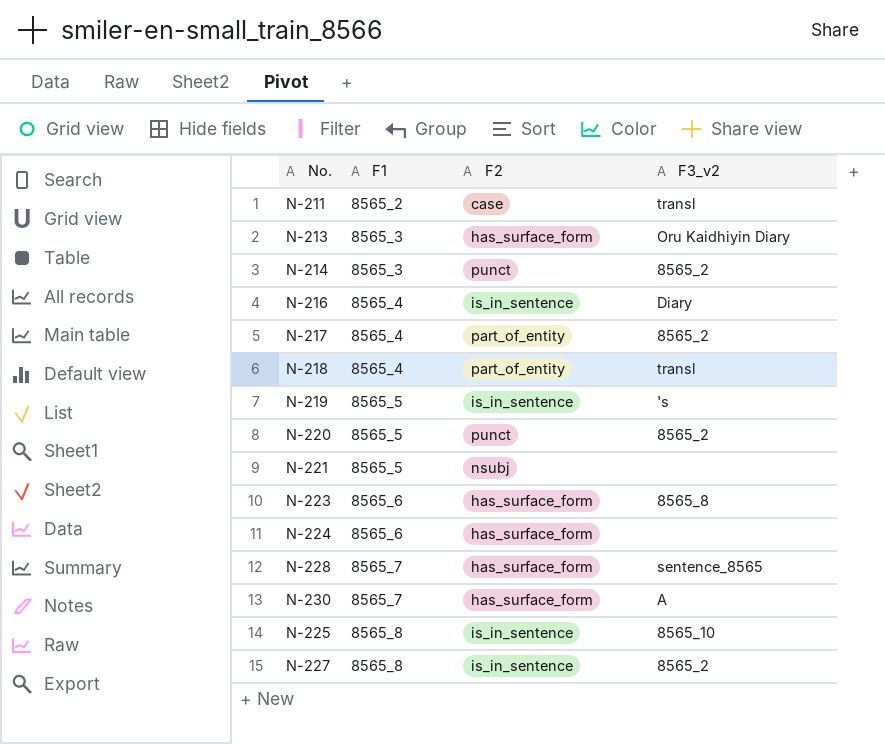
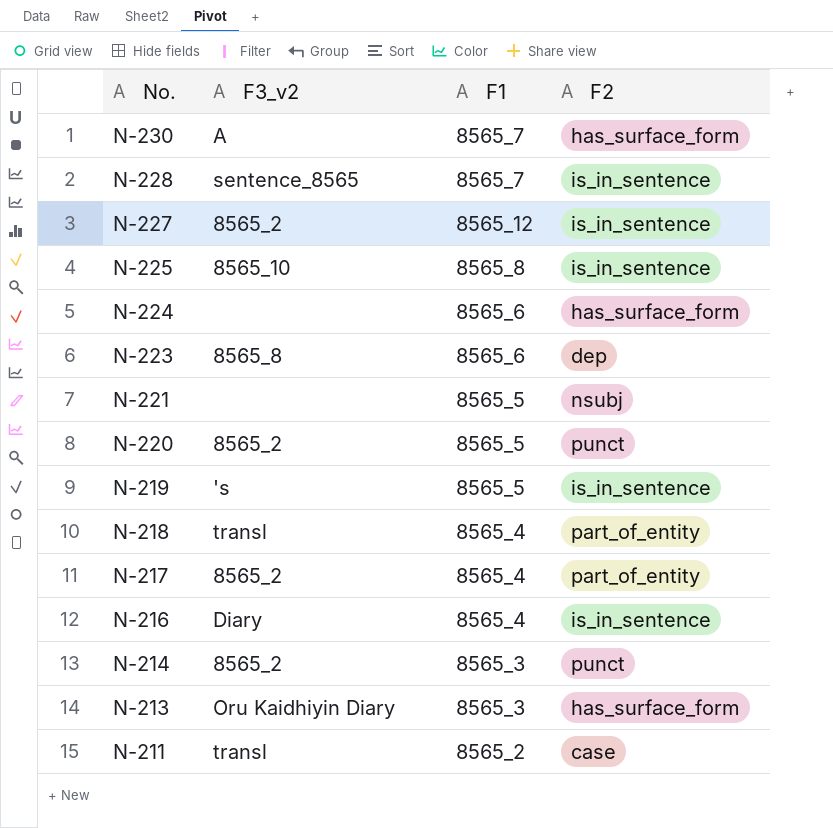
row order: F1 ascending -> No. descending
column F3_v2 | position: 4 -> 2
N-228 | F2: has_surface_form -> is_in_sentence
N-227 | F1: 8565_8 -> 8565_12
N-223 | F2: has_surface_form -> dep

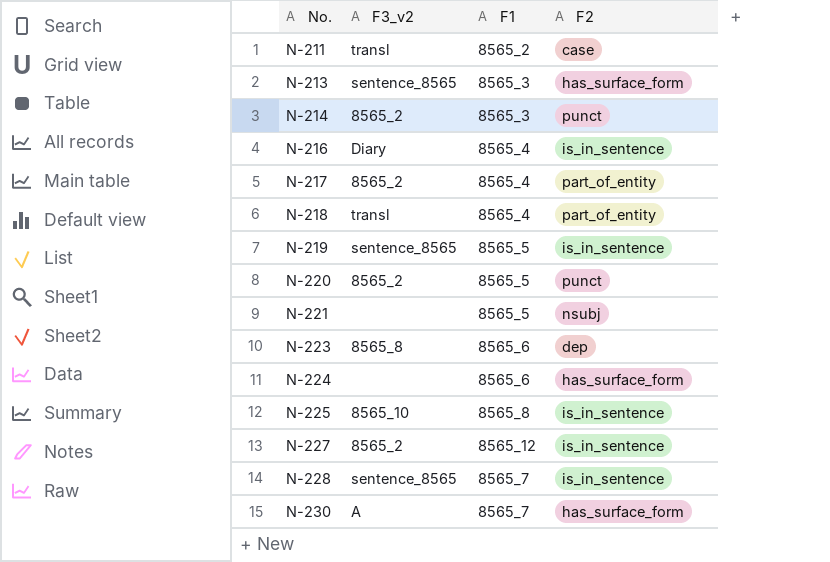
row order: No. descending -> No. ascending
N-213 | F3_v2: Oru Kaidhiyin Diary -> sentence_8565
N-219 | F3_v2: 's -> sentence_8565

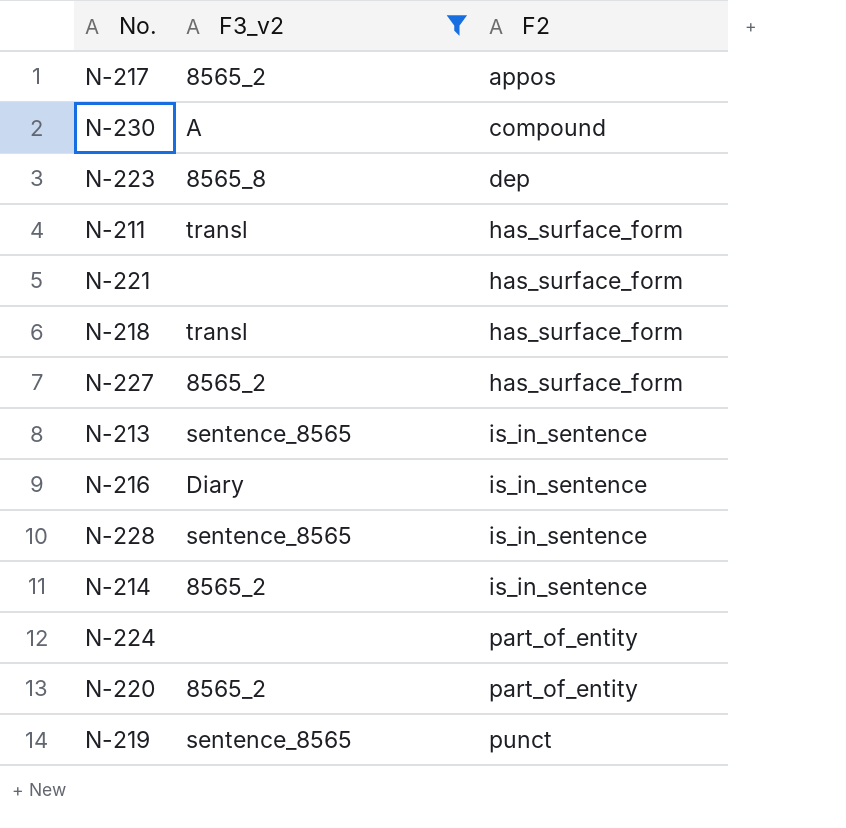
filter: none -> F3_v2 != 8565_10
row order: No. ascending -> F2 ascending
column F1 | position: 3 -> none
N-217 | F2: part_of_entity -> appos
N-230 | F2: has_surface_form -> compound
N-211 | F2: case -> has_surface_form
N-221 | F2: nsubj -> has_surface_form
N-218 | F2: part_of_entity -> has_surface_form
N-227 | F2: is_in_sentence -> has_surface_form
N-213 | F2: has_surface_form -> is_in_sentence
N-214 | F2: punct -> is_in_sentence
N-224 | F2: has_surface_form -> part_of_entity
N-220 | F2: punct -> part_of_entity
N-219 | F2: is_in_sentence -> punct

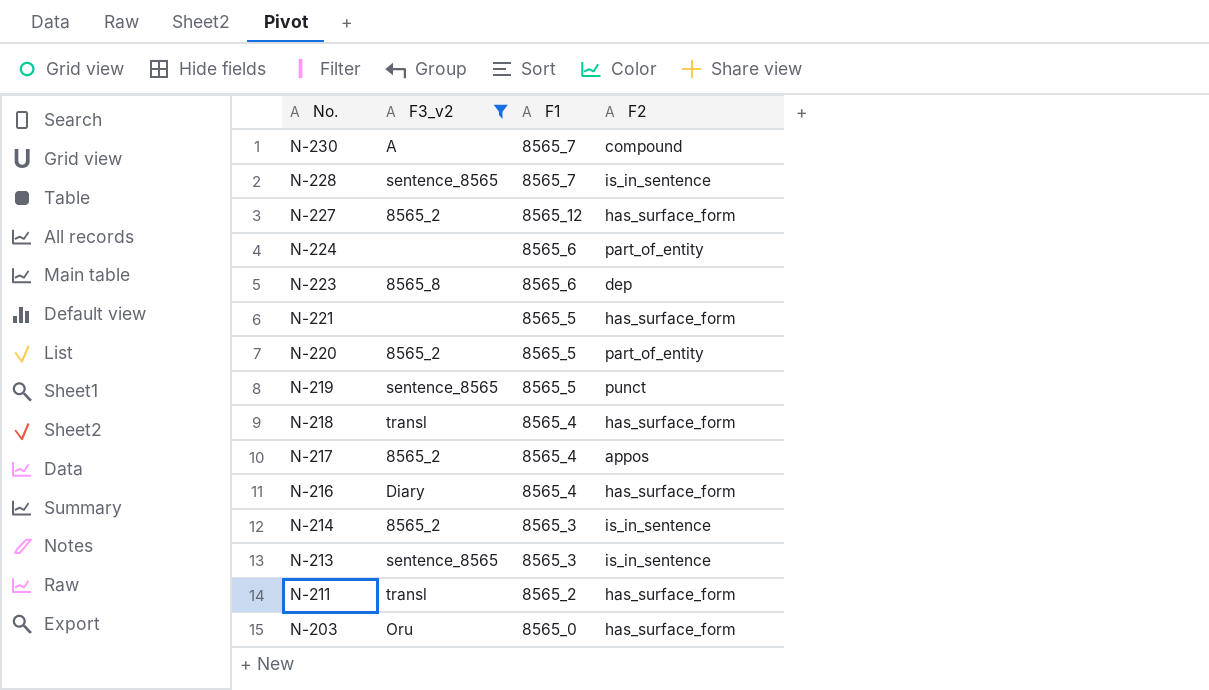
row order: F2 ascending -> No. descending
column F1 | position: none -> 3
N-216 | F2: is_in_sentence -> has_surface_form
row N-203: none -> Oru | 8565_0 | has_surface_form

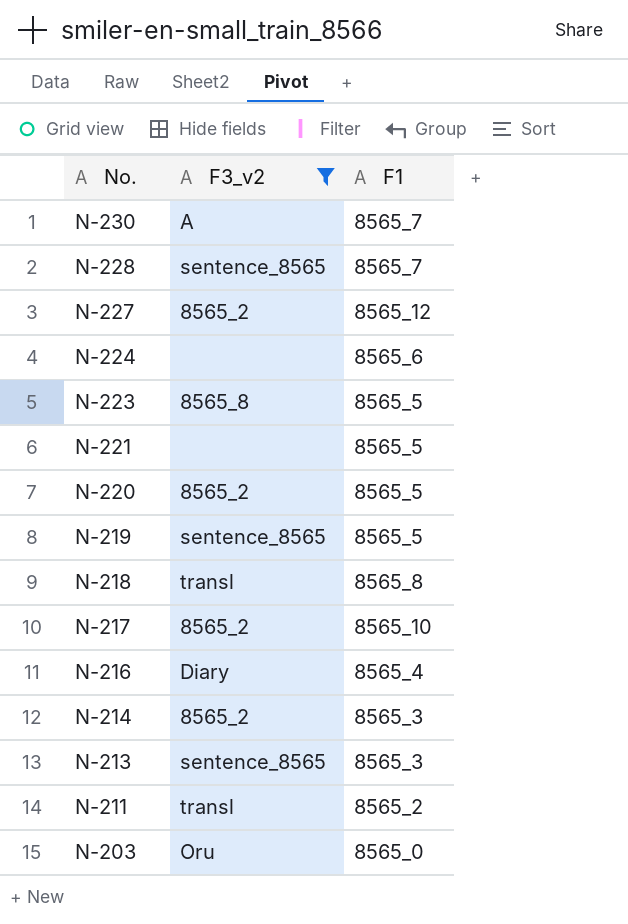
column F2 | position: 4 -> none
N-223 | F1: 8565_6 -> 8565_5
N-218 | F1: 8565_4 -> 8565_8
N-217 | F1: 8565_4 -> 8565_10

